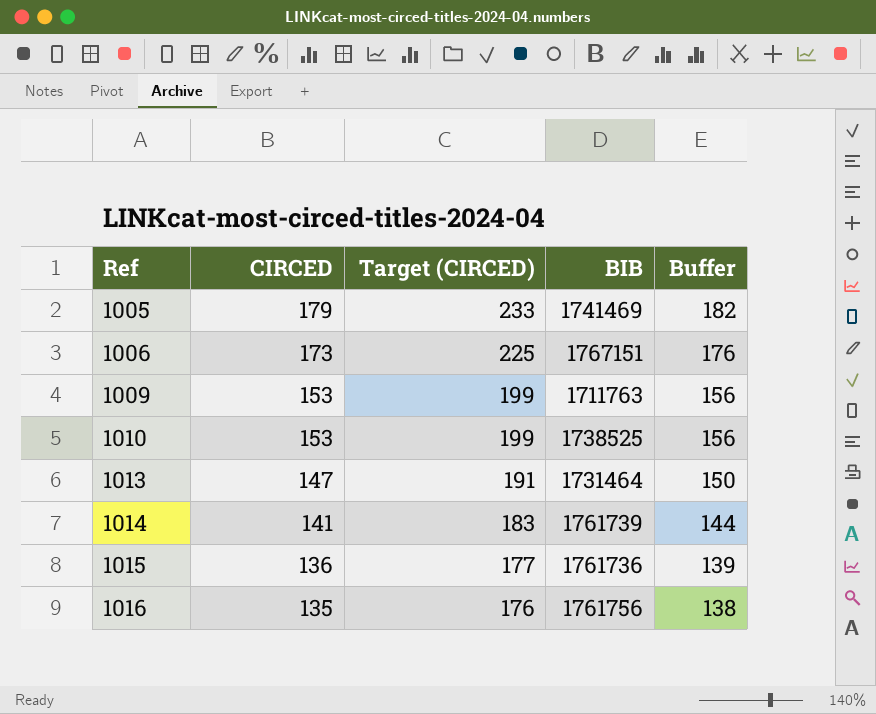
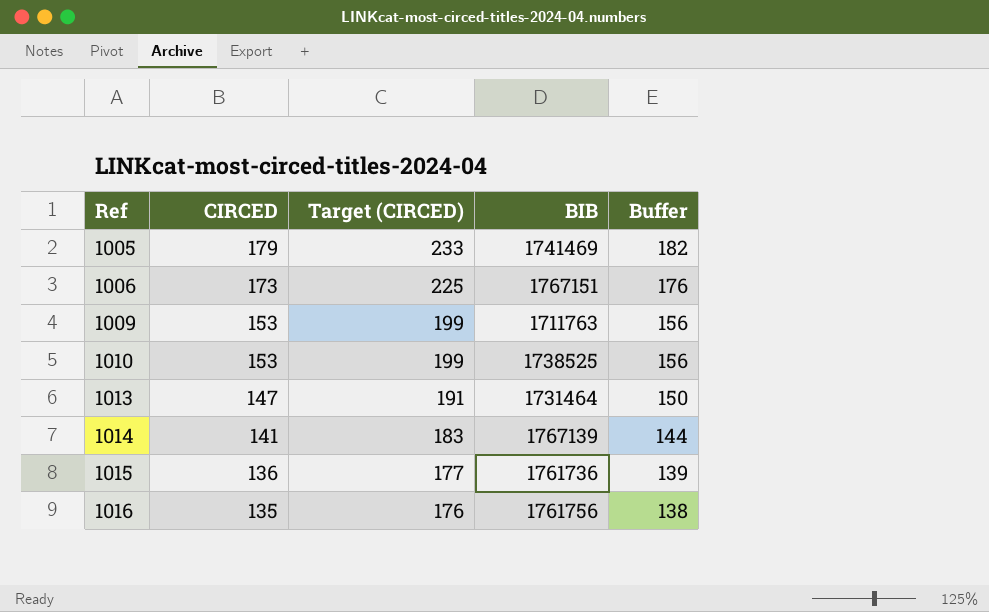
1014 | BIB: 1761739 -> 1767139

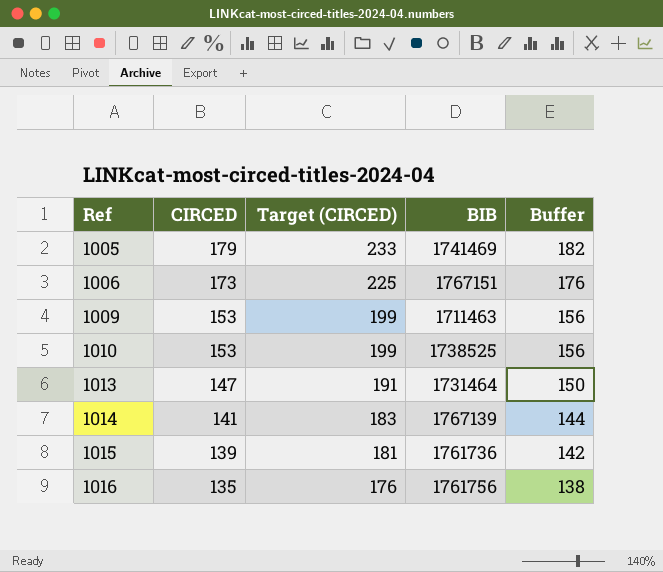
1009 | BIB: 1711763 -> 1711463
1015 | CIRCED: 136 -> 139
1015 | Target (CIRCED): 177 -> 181
1015 | Buffer: 139 -> 142

